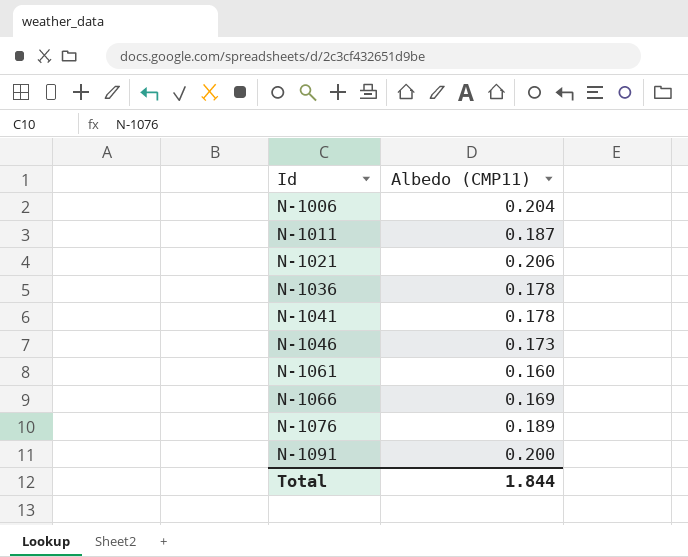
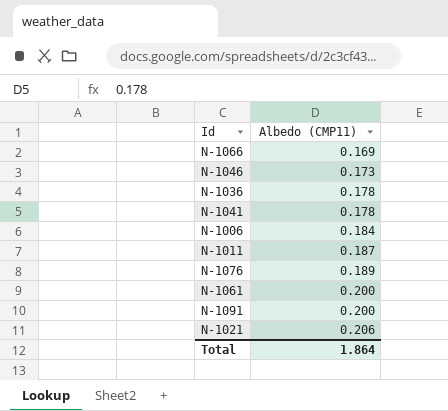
row order: Id ascending -> Albedo (CMP11) ascending
N-1006 | Albedo (CMP11): 0.204 -> 0.184
N-1061 | Albedo (CMP11): 0.160 -> 0.200
Total | Albedo (CMP11): 1.844 -> 1.864

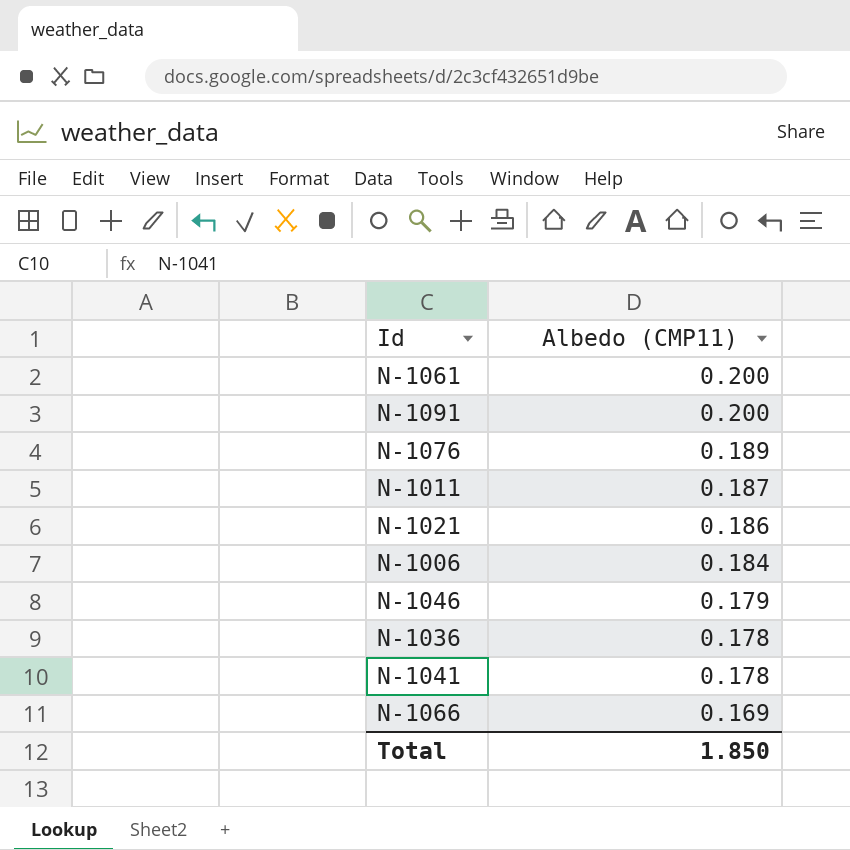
row order: Albedo (CMP11) ascending -> Albedo (CMP11) descending
N-1021 | Albedo (CMP11): 0.206 -> 0.186
N-1046 | Albedo (CMP11): 0.173 -> 0.179
Total | Albedo (CMP11): 1.864 -> 1.850

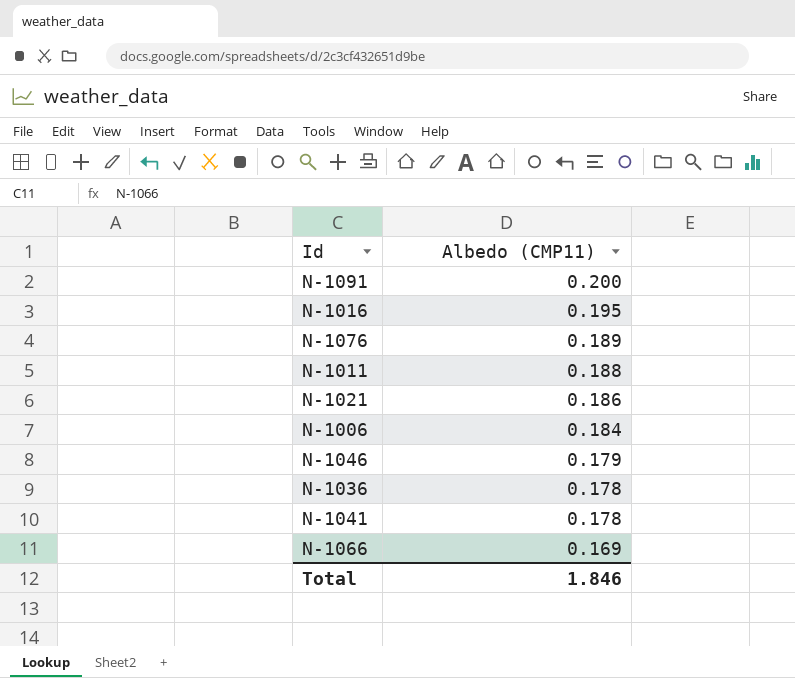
row N-1061: 0.200 -> none
row N-1016: none -> 0.195
N-1011 | Albedo (CMP11): 0.187 -> 0.188
Total | Albedo (CMP11): 1.850 -> 1.846

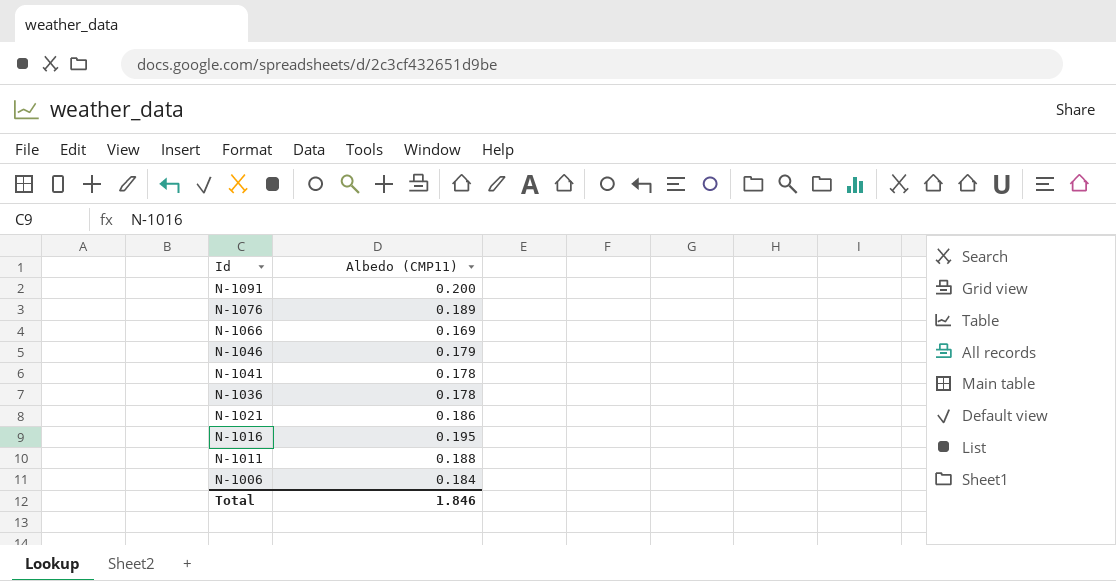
row order: Albedo (CMP11) descending -> Id descending

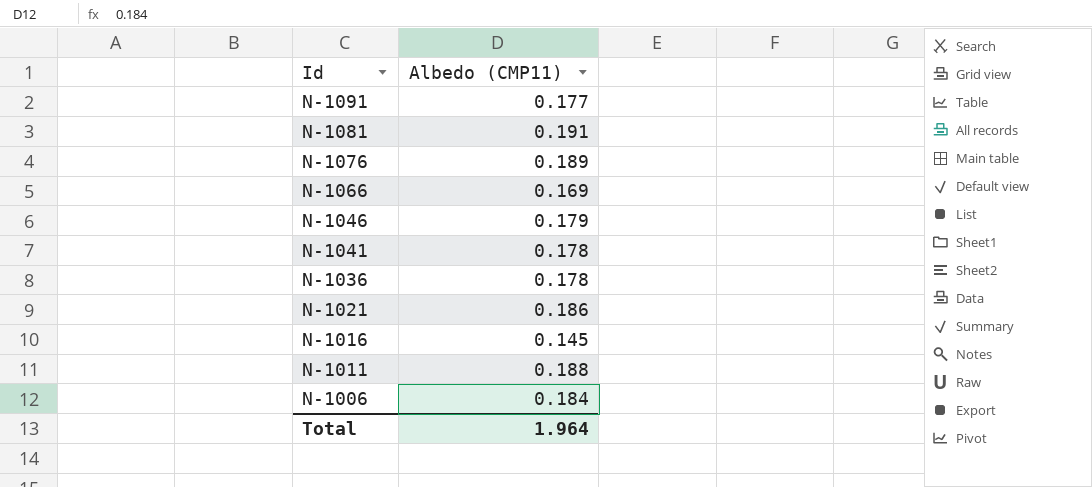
N-1091 | Albedo (CMP11): 0.200 -> 0.177
row N-1081: none -> 0.191
N-1016 | Albedo (CMP11): 0.195 -> 0.145
Total | Albedo (CMP11): 1.846 -> 1.964

